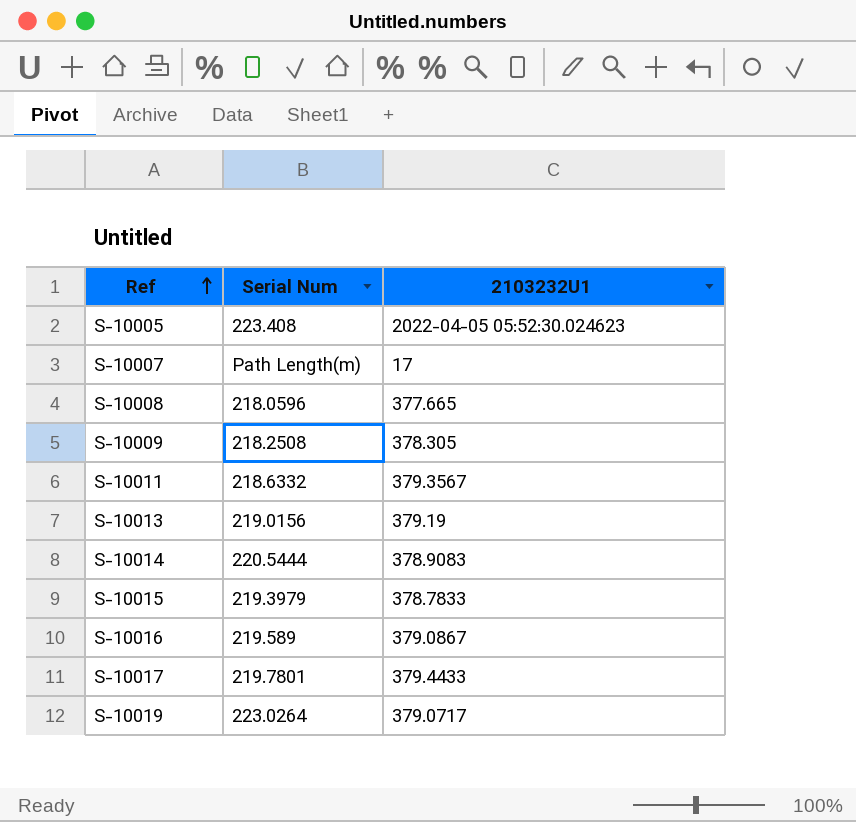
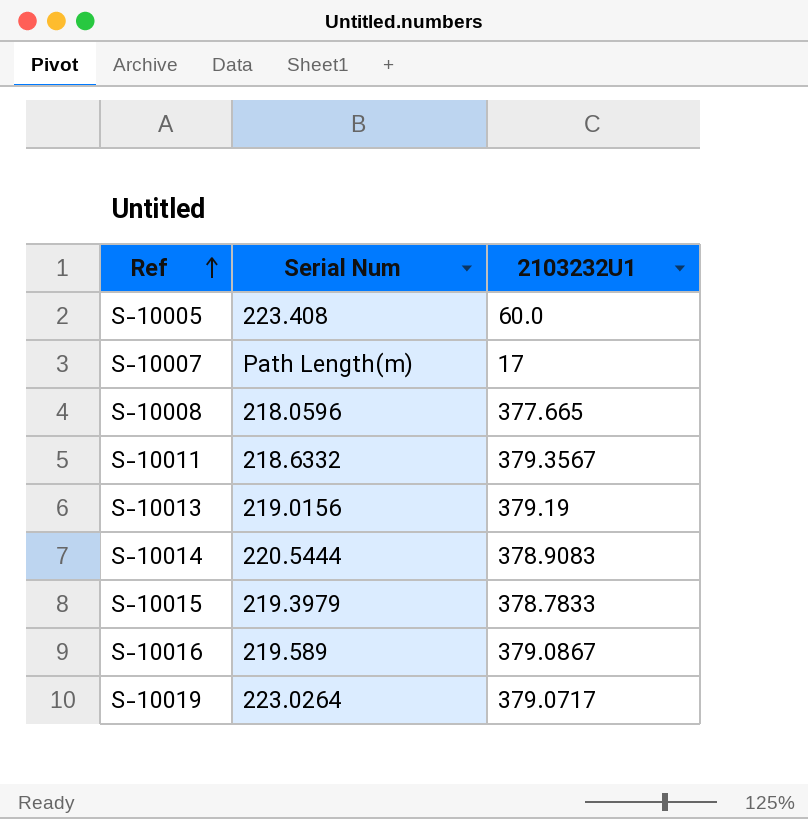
row S-10009: 218.2508 | 378.305 -> none
row S-10017: 219.7801 | 379.4433 -> none
S-10005 | 2103232U1: 2022-04-05 05:52:30.024623 -> 60.0

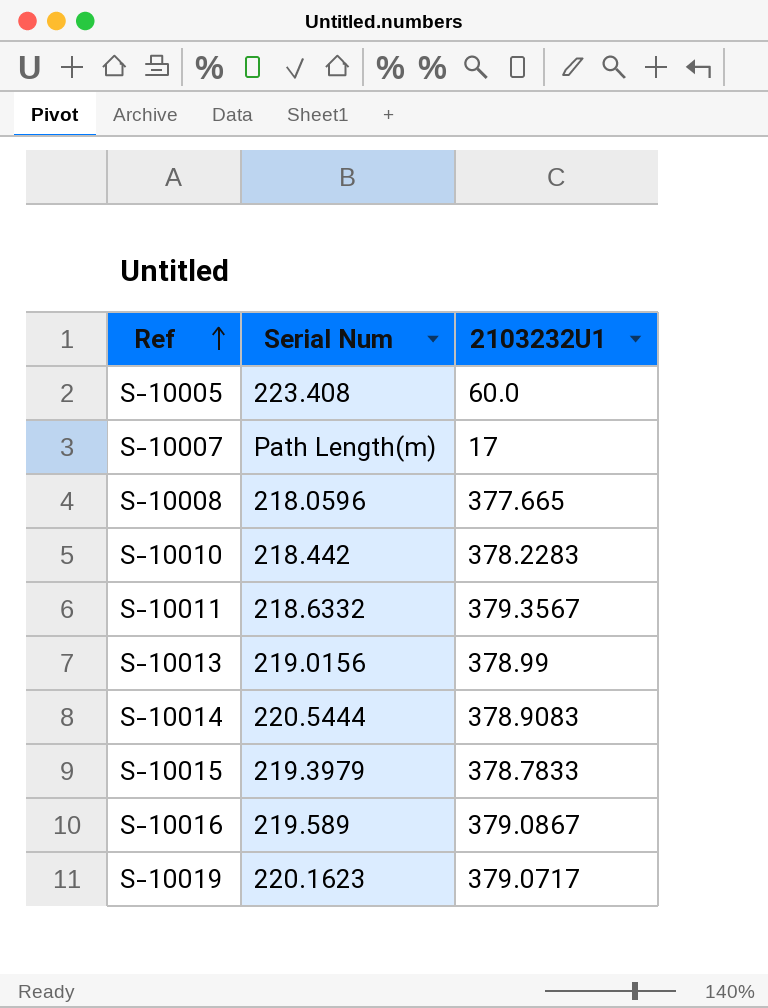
row S-10010: none -> 218.442 | 378.2283
S-10013 | 2103232U1: 379.19 -> 378.99
S-10019 | Serial Num: 223.0264 -> 220.1623

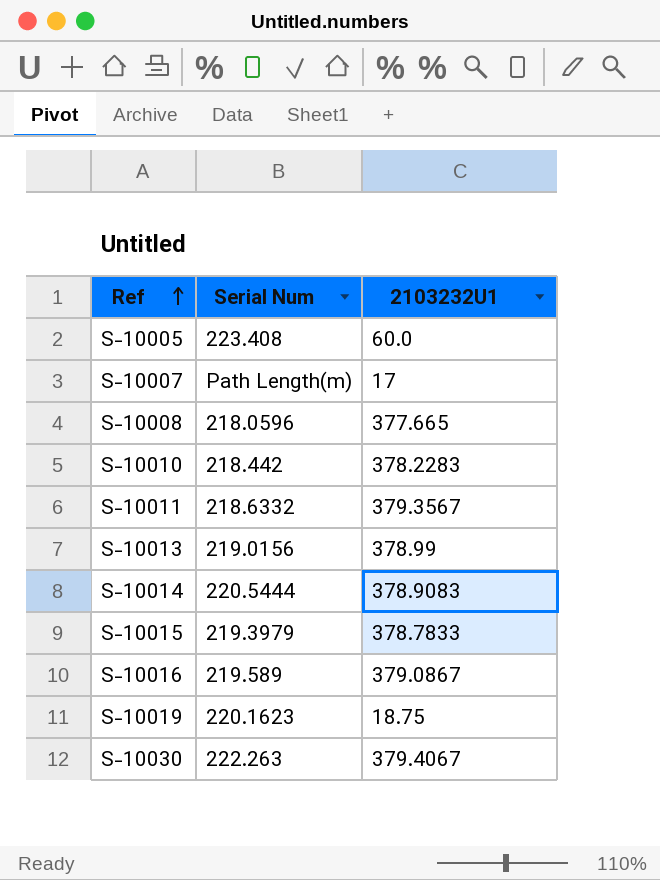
S-10019 | 2103232U1: 379.0717 -> 18.75
row S-10030: none -> 222.263 | 379.4067

